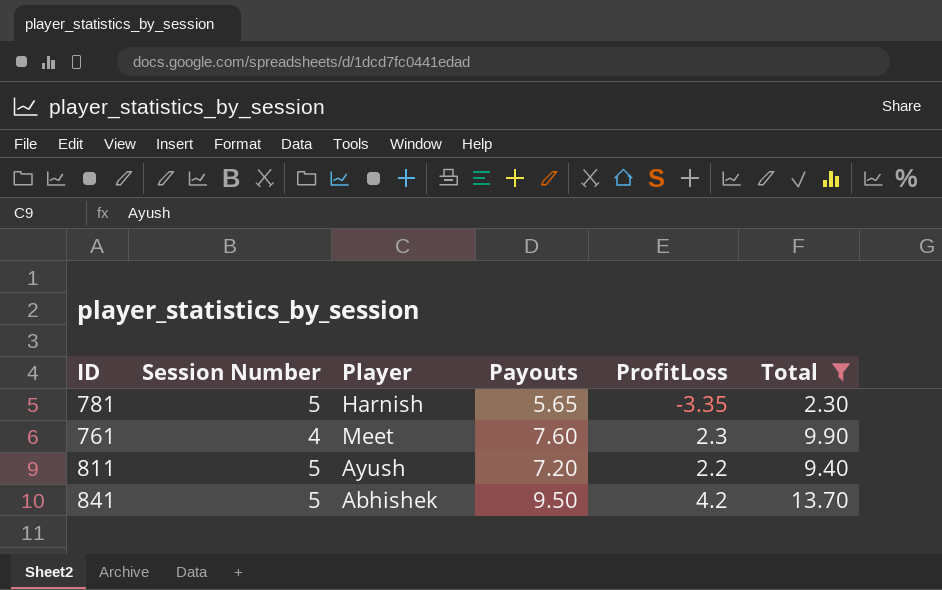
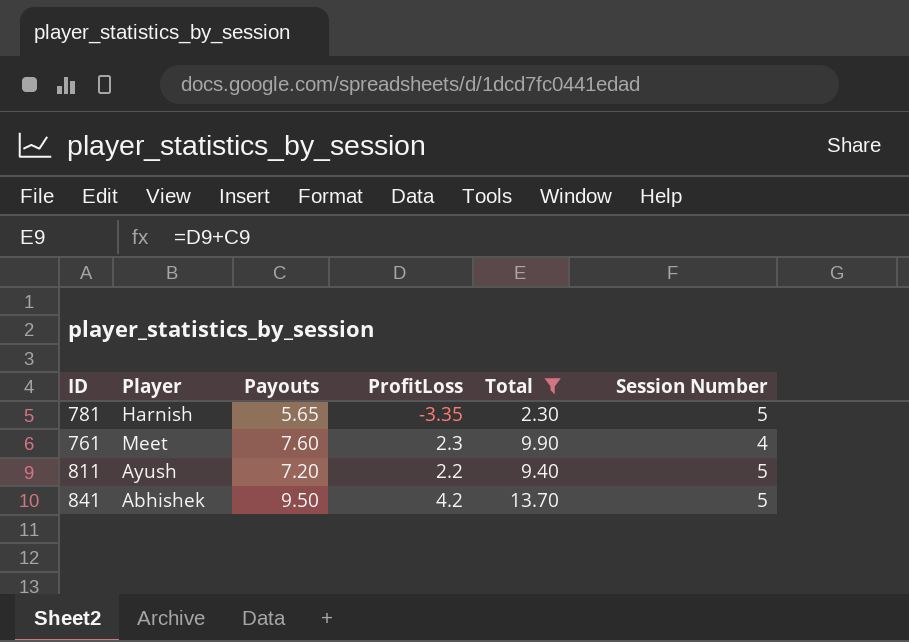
column Session Number | position: 2 -> 6

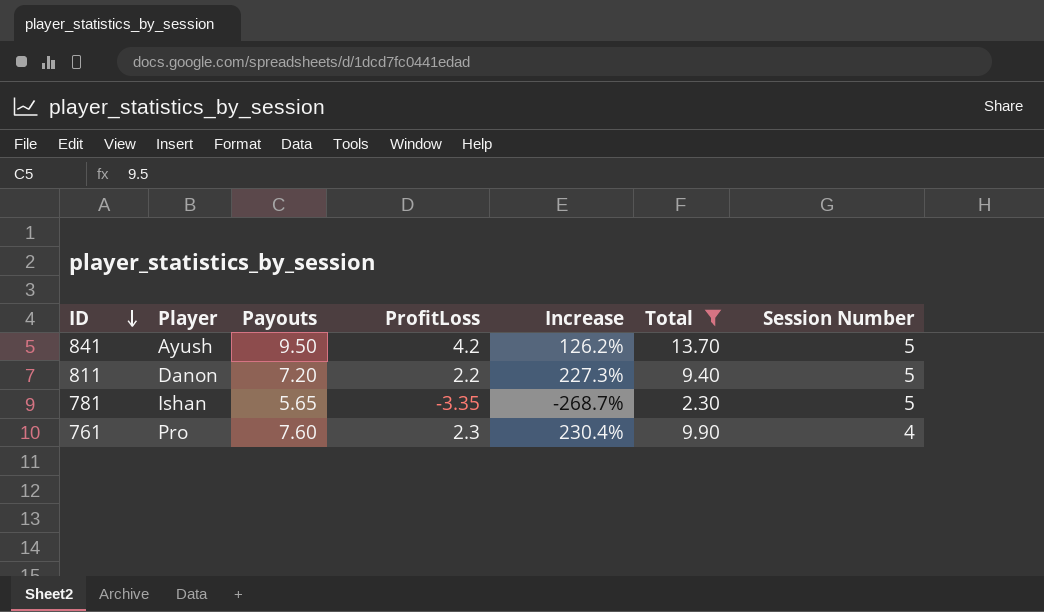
row order: none -> ID descending
column Increase | formula: none -> ([Payouts] - [ProfitLoss]) / [ProfitLoss]
841 | Player: Abhishek -> Ayush
811 | Player: Ayush -> Danon
781 | Player: Harnish -> Ishan
761 | Player: Meet -> Pro

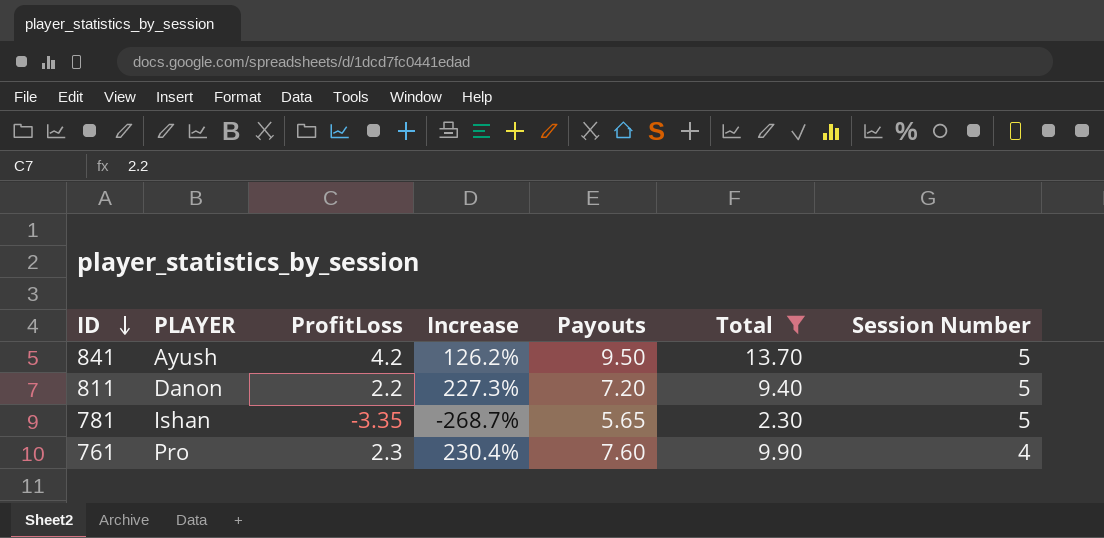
column name: Player -> PLAYER
column Payouts | position: 3 -> 5

